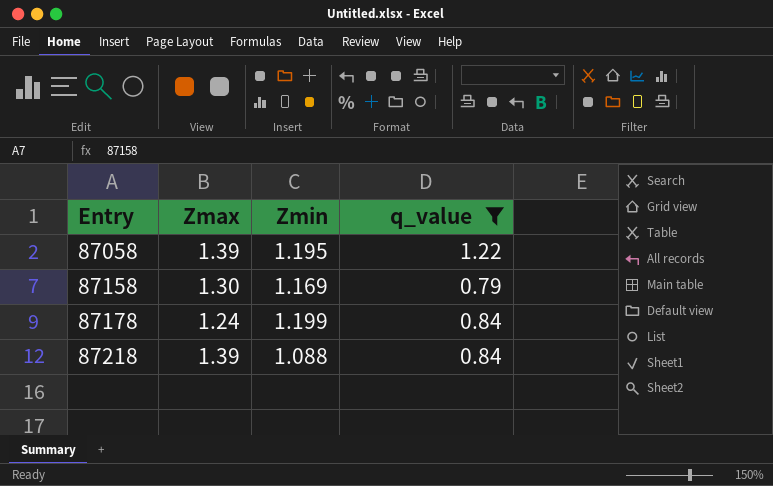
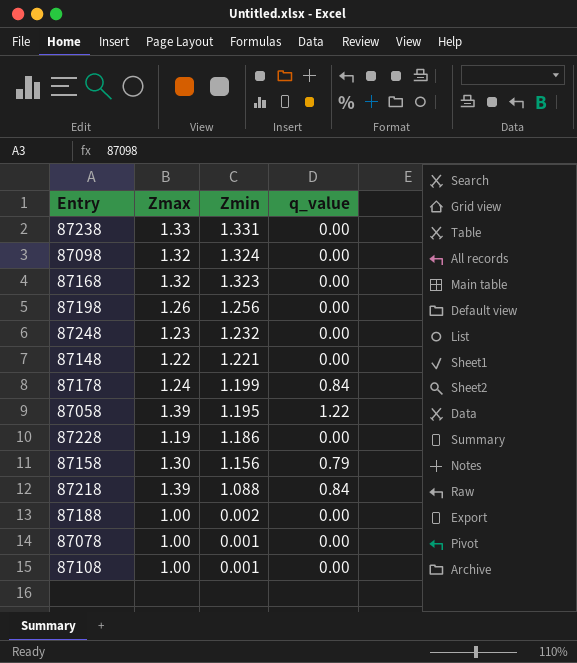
filter: q_value != 0.00 -> none
row order: Entry ascending -> Zmin descending
87158 | Zmin: 1.169 -> 1.156

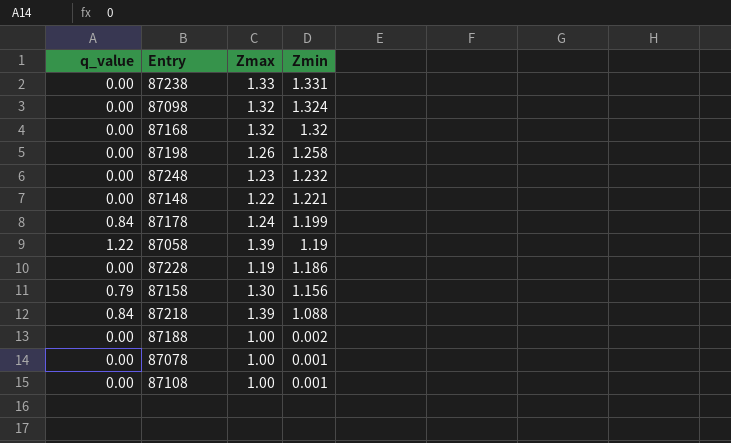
column q_value | position: 4 -> 1
87168 | Zmin: 1.323 -> 1.32
87198 | Zmin: 1.256 -> 1.258
87058 | Zmin: 1.195 -> 1.19

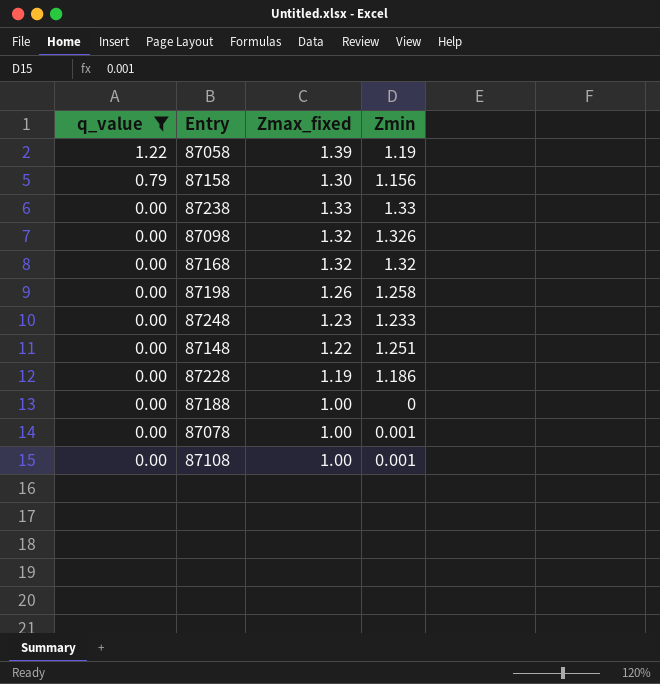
filter: none -> q_value != 0.84
row order: Zmin descending -> q_value descending
column name: Zmax -> Zmax_fixed
87238 | Zmin: 1.331 -> 1.33
87098 | Zmin: 1.324 -> 1.326
87248 | Zmin: 1.232 -> 1.233
87148 | Zmin: 1.221 -> 1.251
87188 | Zmin: 0.002 -> 0

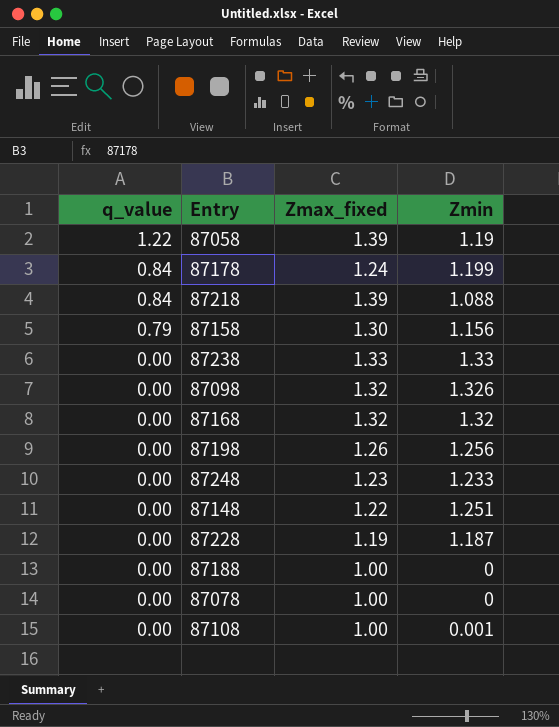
filter: q_value != 0.84 -> none
87198 | Zmin: 1.258 -> 1.256
87228 | Zmin: 1.186 -> 1.187
87078 | Zmin: 0.001 -> 0

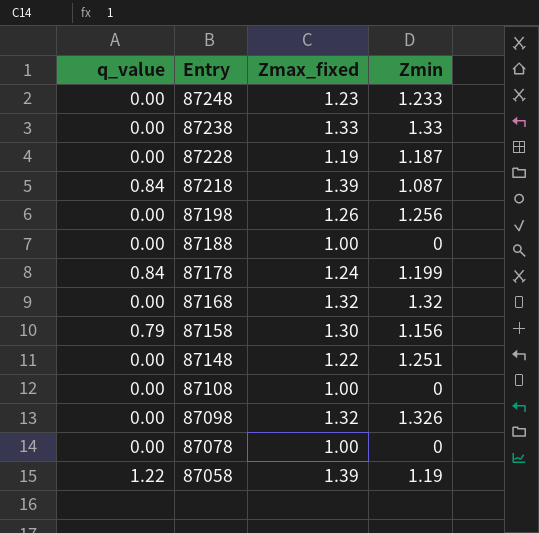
row order: q_value descending -> Entry descending
87218 | Zmin: 1.088 -> 1.087
87108 | Zmin: 0.001 -> 0

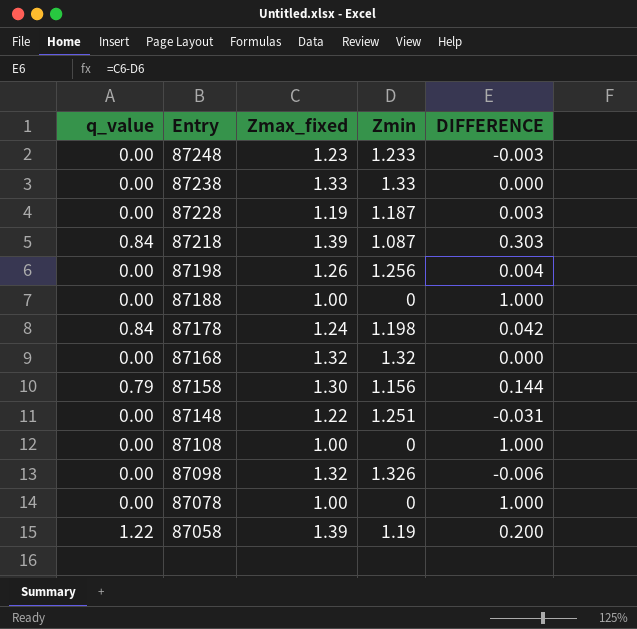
column DIFFERENCE | formula: none -> [Zmax_fixed] - [Zmin]
87178 | Zmin: 1.199 -> 1.198

